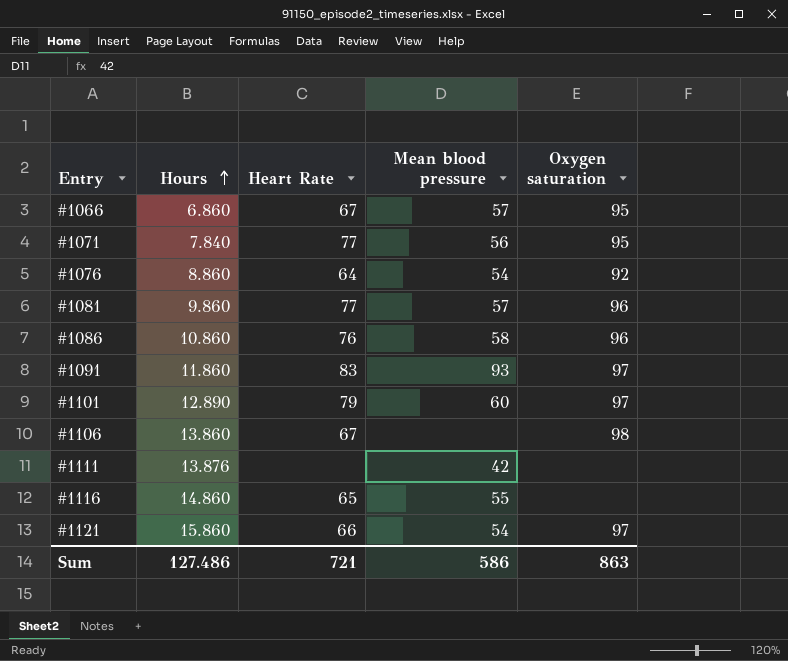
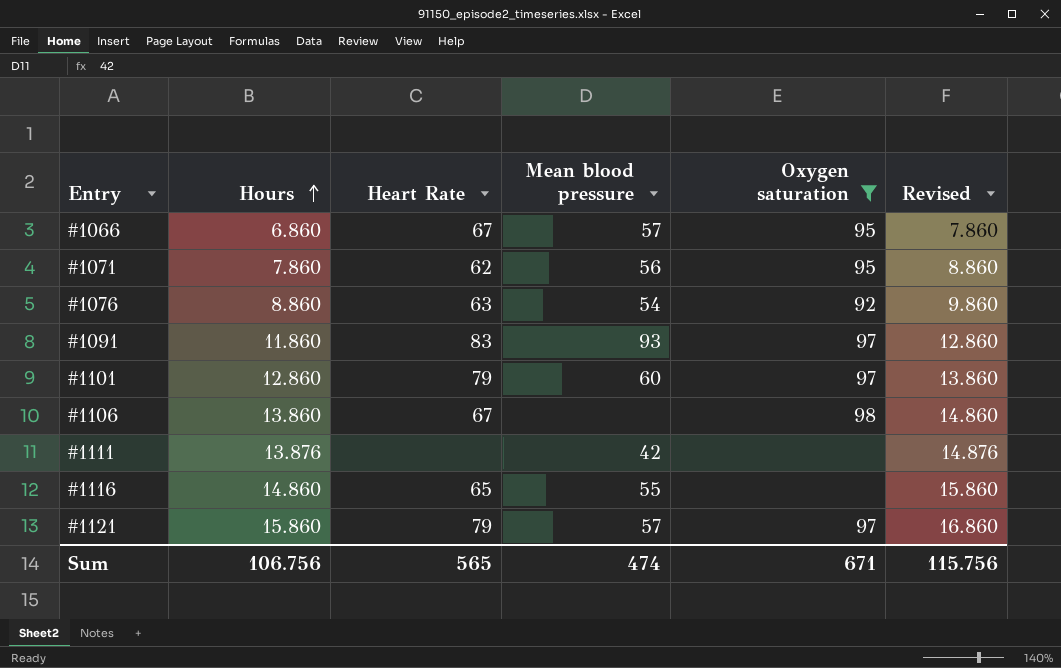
filter: none -> Oxygen saturation != 96
column Revised | formula: none -> [Hours] + 1
#1071 | Hours: 7.840 -> 7.860
#1071 | Heart Rate: 77 -> 62
#1076 | Heart Rate: 64 -> 63
#1101 | Hours: 12.890 -> 12.860
#1121 | Heart Rate: 66 -> 79
#1121 | Mean blood pressure: 54 -> 57
Sum | Hours: 127.486 -> 106.756
Sum | Heart Rate: 721 -> 565
Sum | Mean blood pressure: 586 -> 474
Sum | Oxygen saturation: 863 -> 671

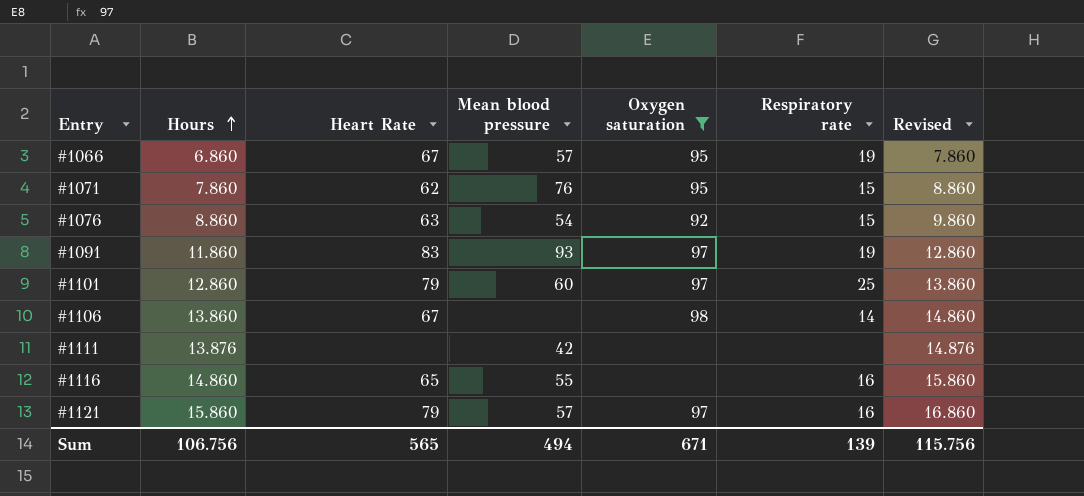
column Respiratory rate | position: none -> 6
#1071 | Mean blood pressure: 56 -> 76
Sum | Mean blood pressure: 474 -> 494

